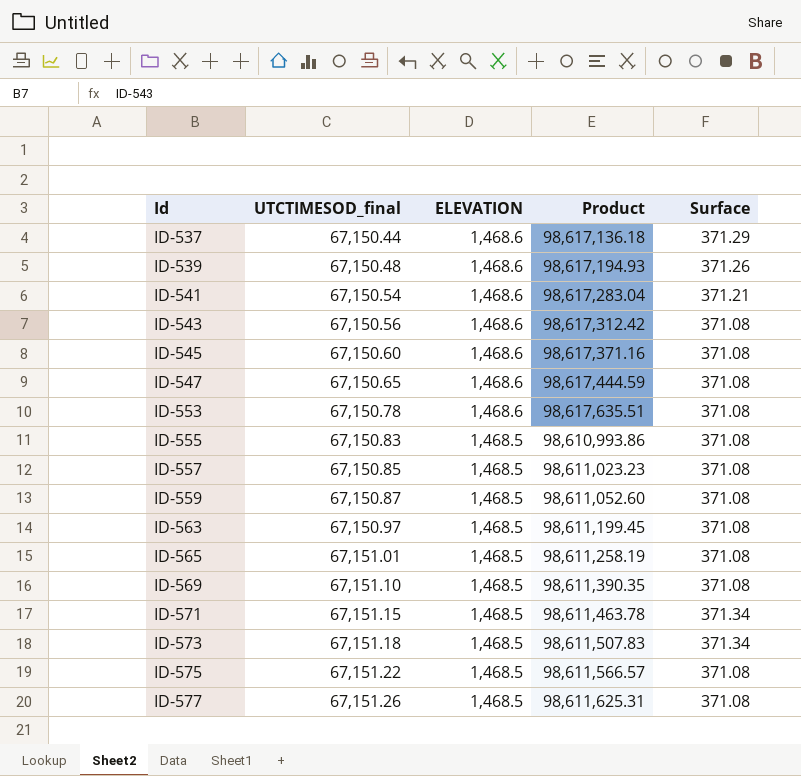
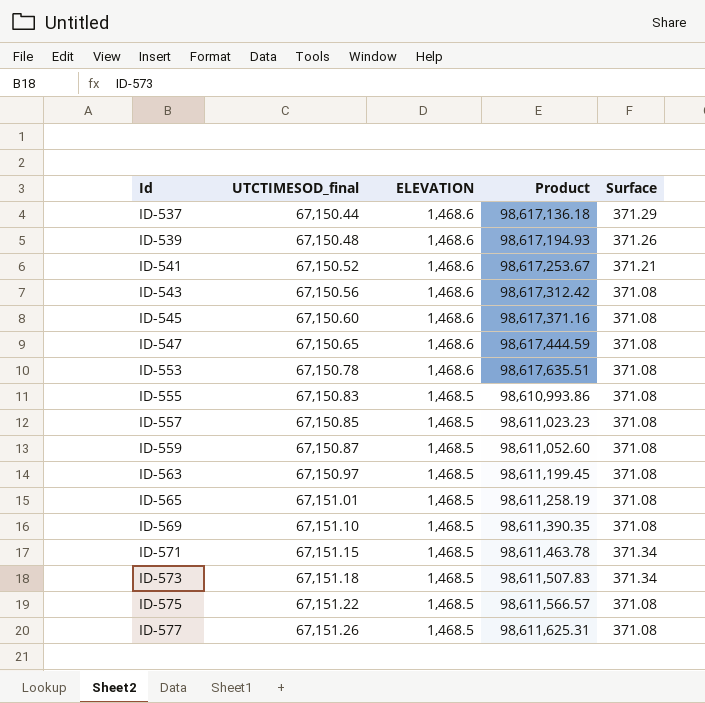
ID-541 | UTCTIMESOD_final: 67,150.54 -> 67,150.52
ID-541 | Product: 98,617,283.04 -> 98,617,253.67

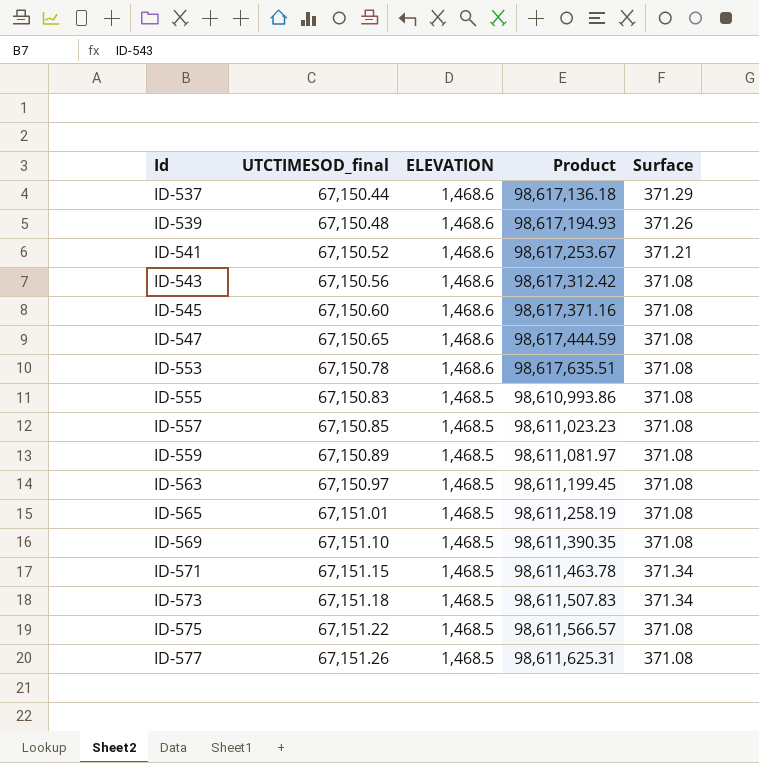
ID-559 | UTCTIMESOD_final: 67,150.87 -> 67,150.89
ID-559 | Product: 98,611,052.60 -> 98,611,081.97

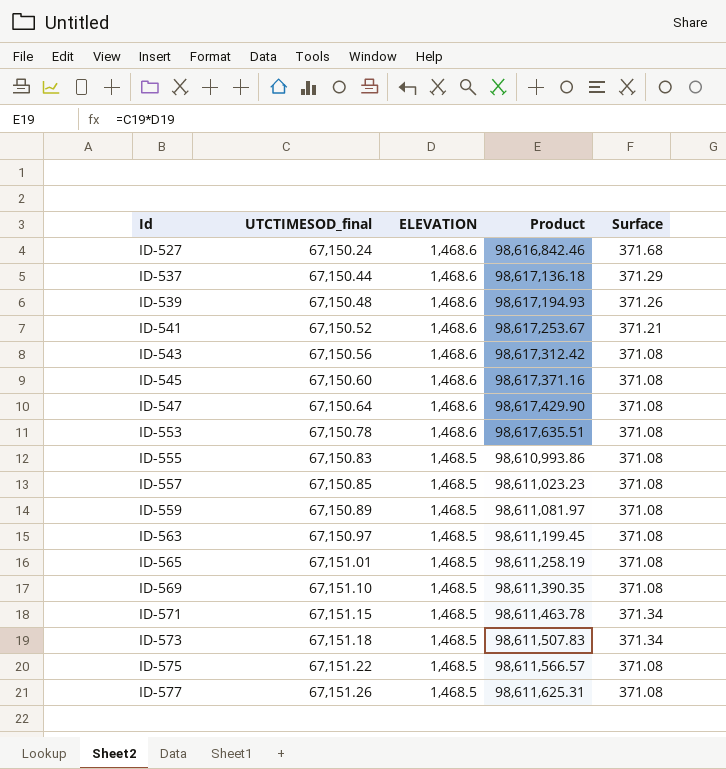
row ID-527: none -> 67,150.24 | 1,468.6 | 98,616,842.46 | 371.68
ID-547 | UTCTIMESOD_final: 67,150.65 -> 67,150.64
ID-547 | Product: 98,617,444.59 -> 98,617,429.90

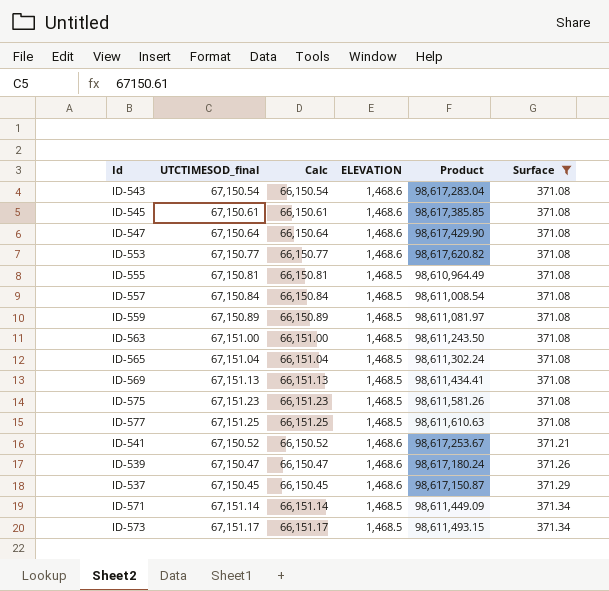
filter: none -> Surface != 371.68
row order: Id ascending -> Surface ascending
column Calc | formula: none -> [UTCTIMESOD_final] - 1000
ID-543 | UTCTIMESOD_final: 67,150.56 -> 67,150.54
ID-543 | Product: 98,617,312.42 -> 98,617,283.04
ID-545 | UTCTIMESOD_final: 67,150.60 -> 67,150.61
ID-545 | Product: 98,617,371.16 -> 98,617,385.85
ID-553 | UTCTIMESOD_final: 67,150.78 -> 67,150.77
ID-553 | Product: 98,617,635.51 -> 98,617,620.82
ID-555 | UTCTIMESOD_final: 67,150.83 -> 67,150.81
ID-555 | Product: 98,610,993.86 -> 98,610,964.49
ID-557 | UTCTIMESOD_final: 67,150.85 -> 67,150.84
ID-557 | Product: 98,611,023.23 -> 98,611,008.54
ID-563 | UTCTIMESOD_final: 67,150.97 -> 67,151.00
ID-563 | Product: 98,611,199.45 -> 98,611,243.50
ID-565 | UTCTIMESOD_final: 67,151.01 -> 67,151.04
ID-565 | Product: 98,611,258.19 -> 98,611,302.24
ID-569 | UTCTIMESOD_final: 67,151.10 -> 67,151.13
ID-569 | Product: 98,611,390.35 -> 98,611,434.41
ID-575 | UTCTIMESOD_final: 67,151.22 -> 67,151.23
ID-575 | Product: 98,611,566.57 -> 98,611,581.26
ID-577 | UTCTIMESOD_final: 67,151.26 -> 67,151.25
ID-577 | Product: 98,611,625.31 -> 98,611,610.63
ID-539 | UTCTIMESOD_final: 67,150.48 -> 67,150.47
ID-539 | Product: 98,617,194.93 -> 98,617,180.24
ID-537 | UTCTIMESOD_final: 67,150.44 -> 67,150.45
ID-537 | Product: 98,617,136.18 -> 98,617,150.87
ID-571 | UTCTIMESOD_final: 67,151.15 -> 67,151.14
ID-571 | Product: 98,611,463.78 -> 98,611,449.09
ID-573 | UTCTIMESOD_final: 67,151.18 -> 67,151.17
ID-573 | Product: 98,611,507.83 -> 98,611,493.15

